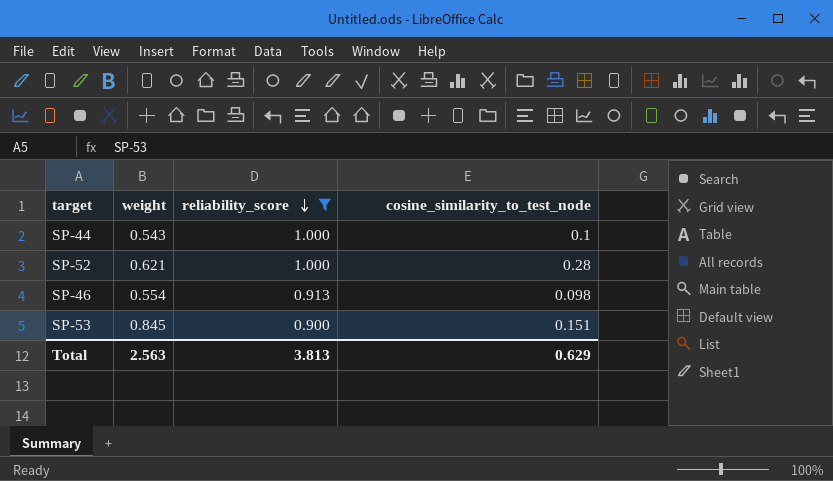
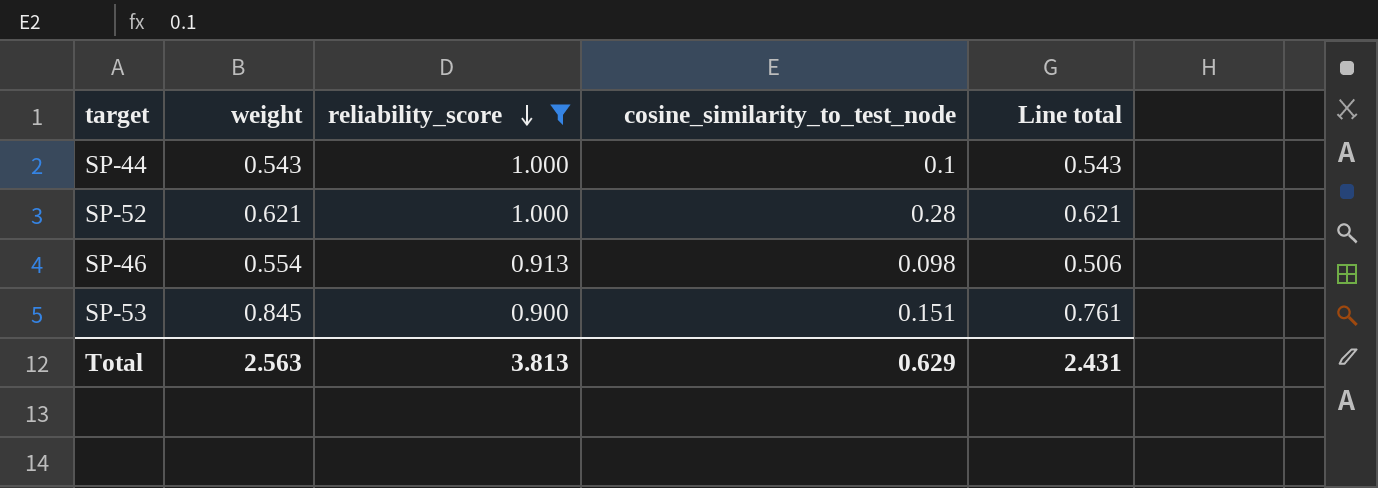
column Line total | formula: none -> [weight] * [reliability_score]

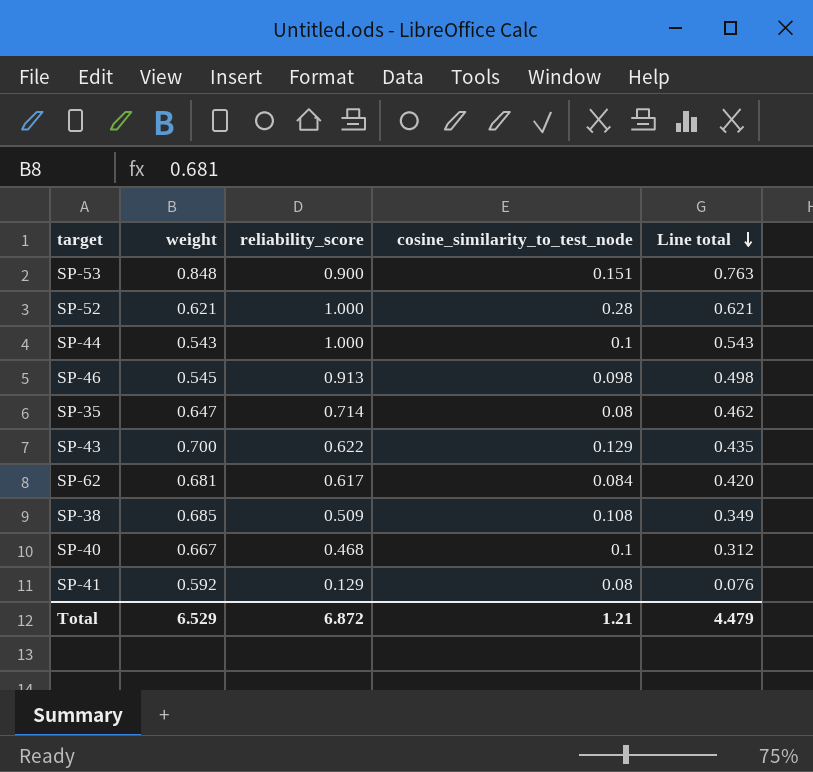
filter: reliability_score >= 0.900 -> none
row order: reliability_score descending -> Line total descending
SP-53 | weight: 0.845 -> 0.848
SP-53 | Line total: 0.761 -> 0.763
SP-46 | weight: 0.554 -> 0.545
SP-46 | Line total: 0.506 -> 0.498
Total | weight: 2.563 -> 6.529
Total | reliability_score: 3.813 -> 6.872
Total | cosine_similarity_to_test_node: 0.629 -> 1.21
Total | Line total: 2.431 -> 4.479

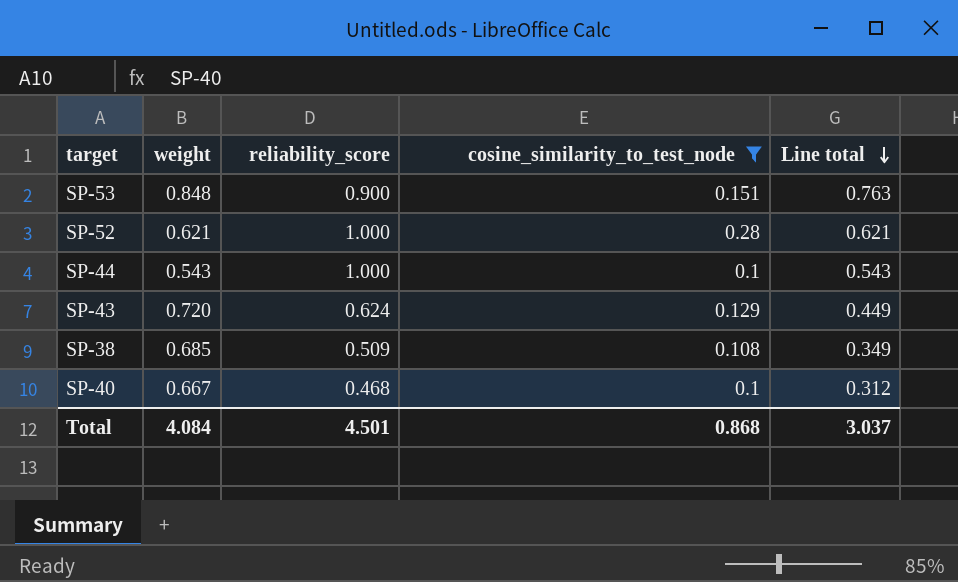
filter: none -> cosine_similarity_to_test_node >= 0.1
SP-43 | weight: 0.700 -> 0.720
SP-43 | reliability_score: 0.622 -> 0.624
SP-43 | Line total: 0.435 -> 0.449
Total | weight: 6.529 -> 4.084
Total | reliability_score: 6.872 -> 4.501
Total | cosine_similarity_to_test_node: 1.21 -> 0.868
Total | Line total: 4.479 -> 3.037

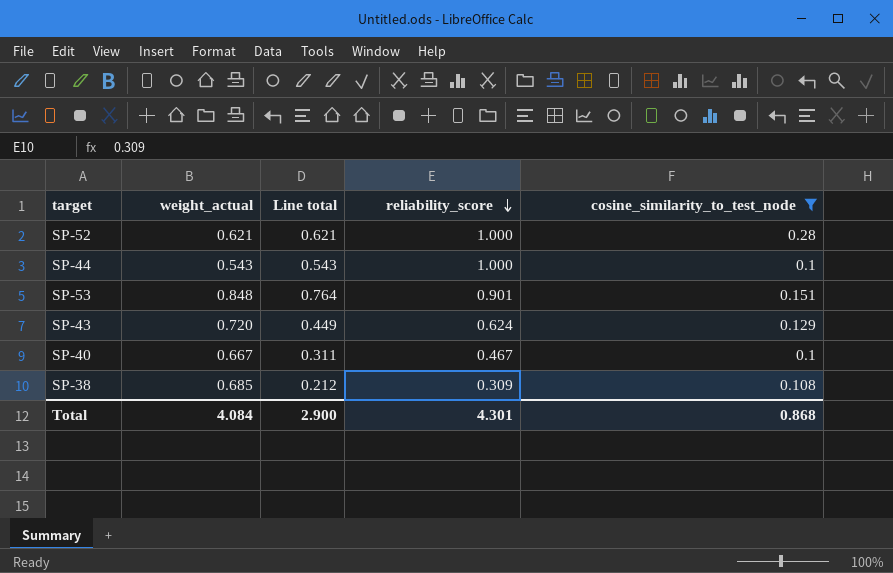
row order: Line total descending -> reliability_score descending
column name: weight -> weight_actual
column Line total | position: 5 -> 3
SP-53 | Line total: 0.763 -> 0.764
SP-53 | reliability_score: 0.900 -> 0.901
SP-40 | Line total: 0.312 -> 0.311
SP-40 | reliability_score: 0.468 -> 0.467
SP-38 | Line total: 0.349 -> 0.212
SP-38 | reliability_score: 0.509 -> 0.309
Total | Line total: 3.037 -> 2.900
Total | reliability_score: 4.501 -> 4.301

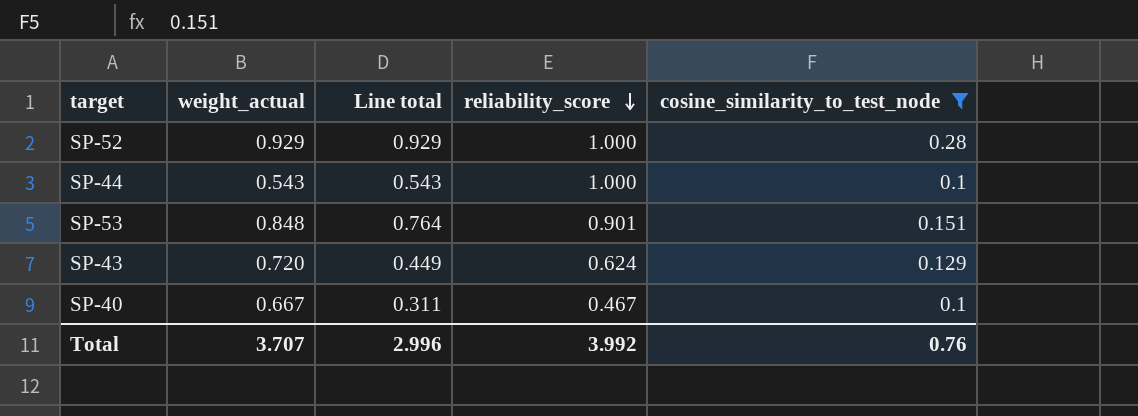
row SP-38: 0.685 | 0.212 | 0.309 | 0.108 -> none
SP-52 | weight_actual: 0.621 -> 0.929
SP-52 | Line total: 0.621 -> 0.929
Total | weight_actual: 4.084 -> 3.707
Total | Line total: 2.900 -> 2.996
Total | reliability_score: 4.301 -> 3.992
Total | cosine_similarity_to_test_node: 0.868 -> 0.76

